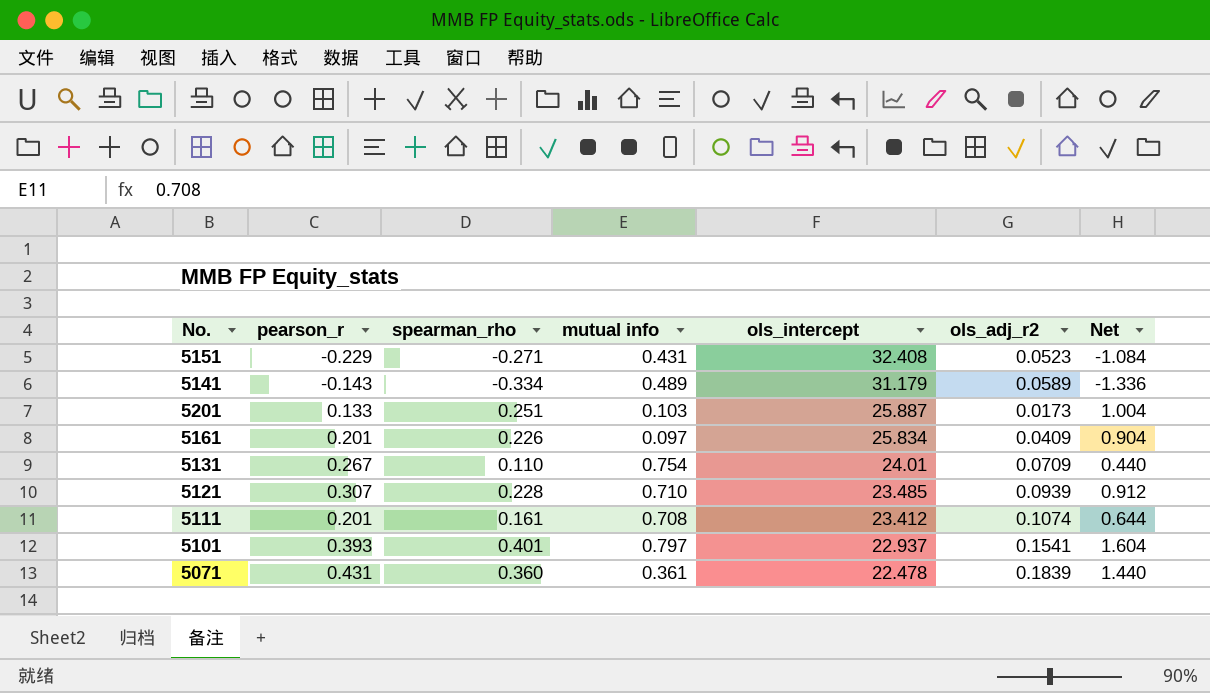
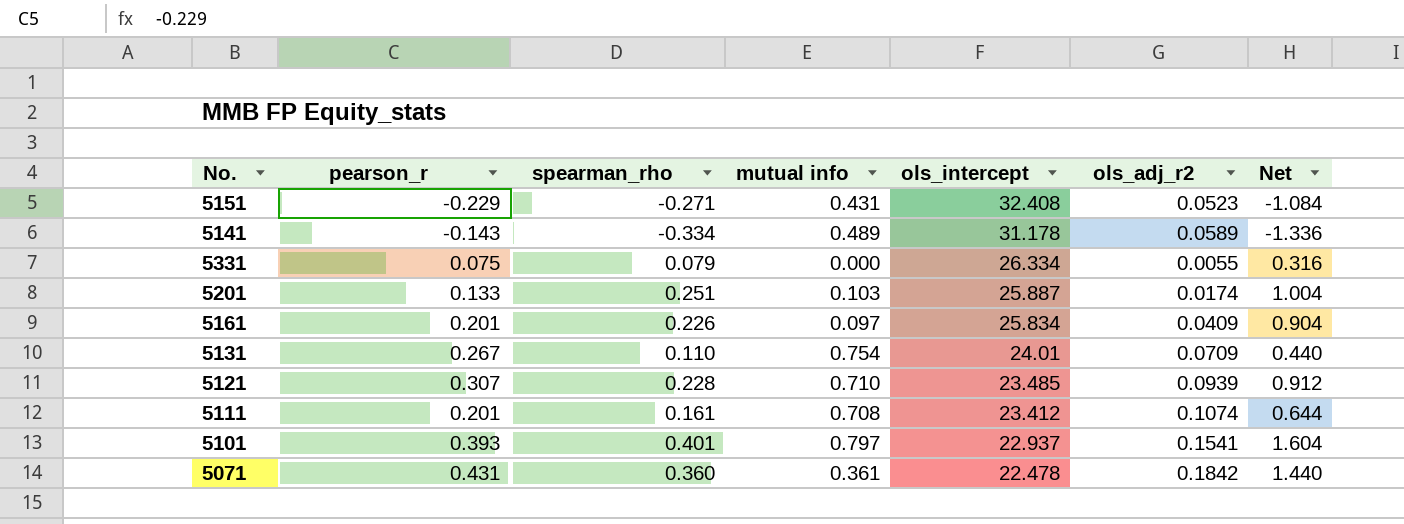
5141 | ols_intercept: 31.179 -> 31.178
row 5331: none -> 0.075 | 0.079 | 0.000 | 26.334 | 0.0055 | 0.316
5201 | ols_adj_r2: 0.0173 -> 0.0174
5071 | ols_adj_r2: 0.1839 -> 0.1842

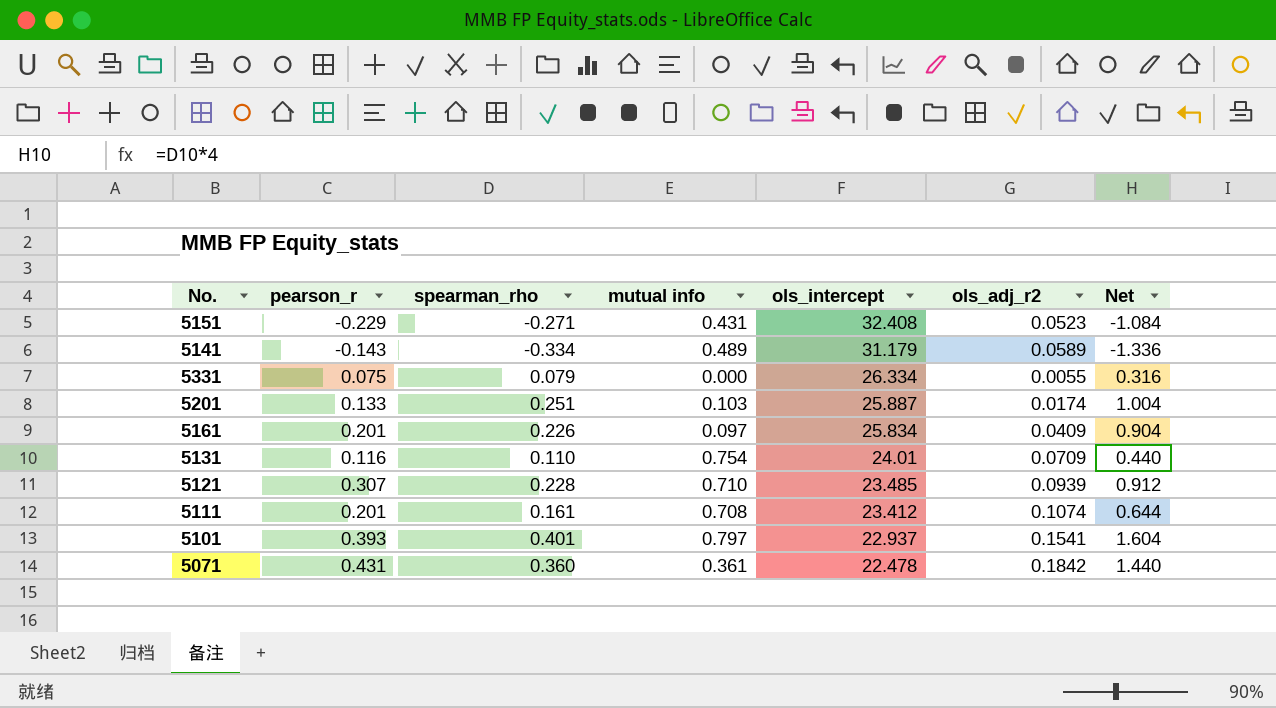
5141 | ols_intercept: 31.178 -> 31.179
5131 | pearson_r: 0.267 -> 0.116

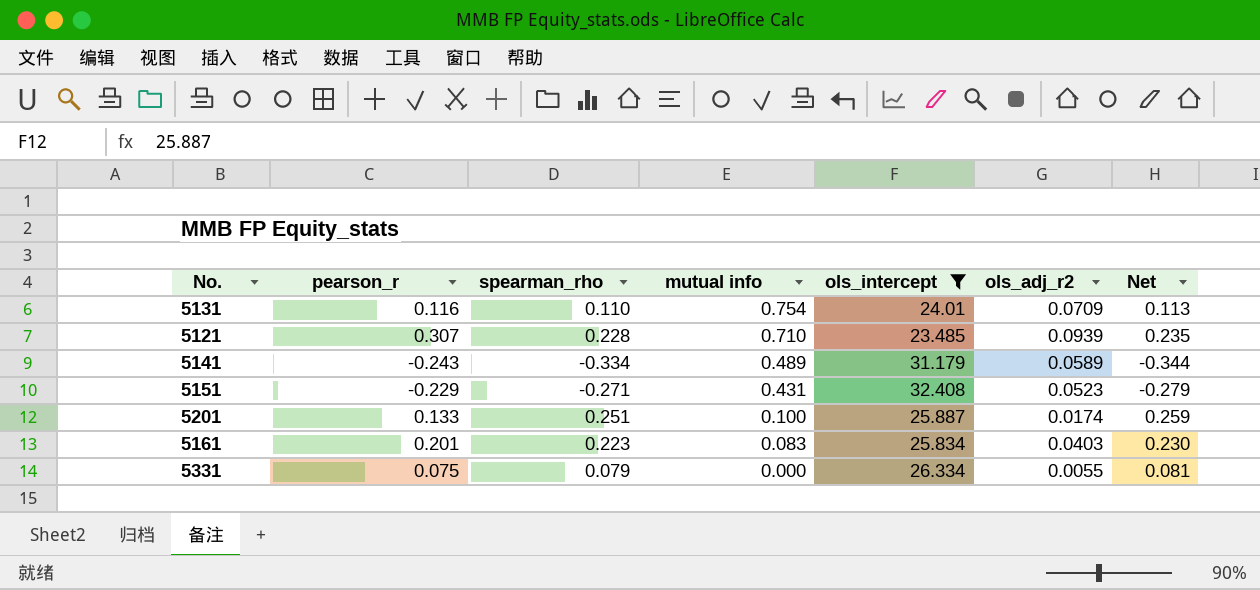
filter: none -> ols_intercept >= 23.485
row order: ols_intercept descending -> mutual info descending
column Net | formula: [spearman_rho] * 4 -> [spearman_rho] * 1.03
5141 | pearson_r: -0.143 -> -0.243
5201 | mutual info: 0.103 -> 0.100
5161 | spearman_rho: 0.226 -> 0.223
5161 | mutual info: 0.097 -> 0.083
5161 | ols_adj_r2: 0.0409 -> 0.0403

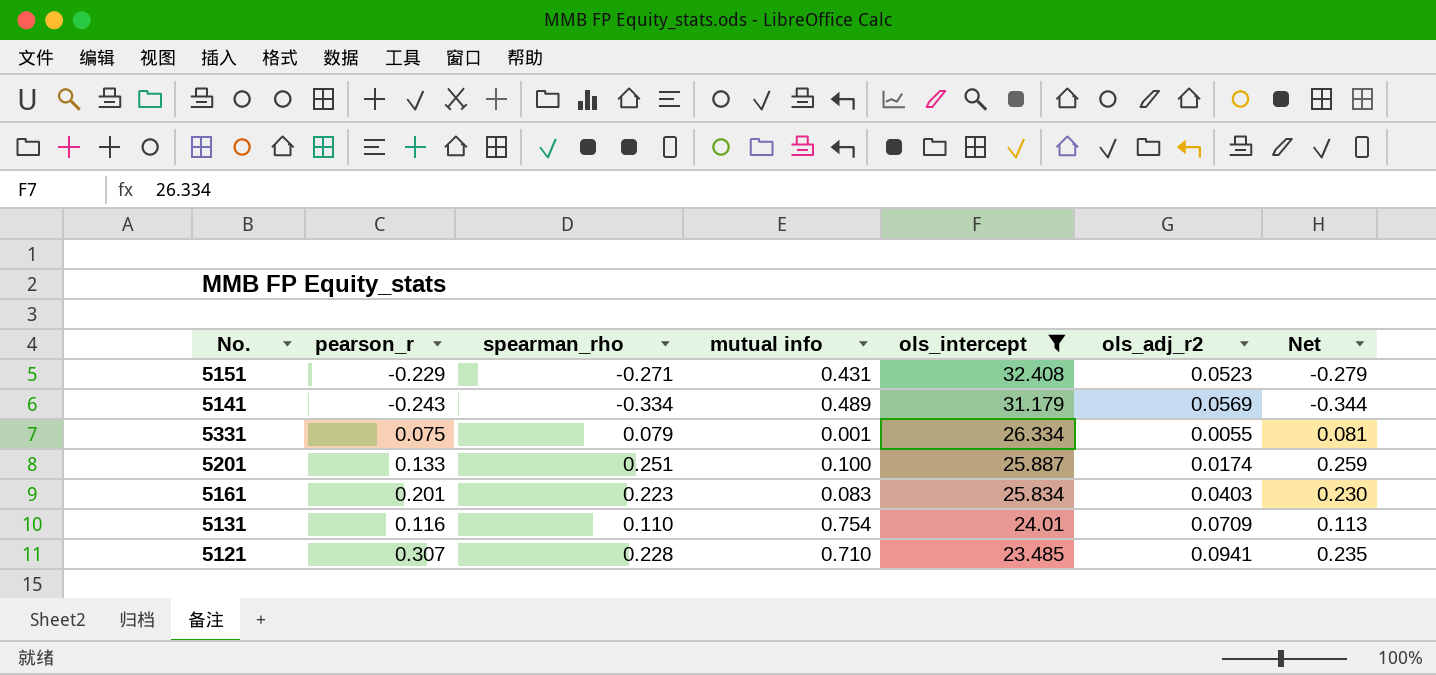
row order: mutual info descending -> ols_intercept descending
5141 | ols_adj_r2: 0.0589 -> 0.0569
5331 | mutual info: 0.000 -> 0.001
5121 | ols_adj_r2: 0.0939 -> 0.0941

